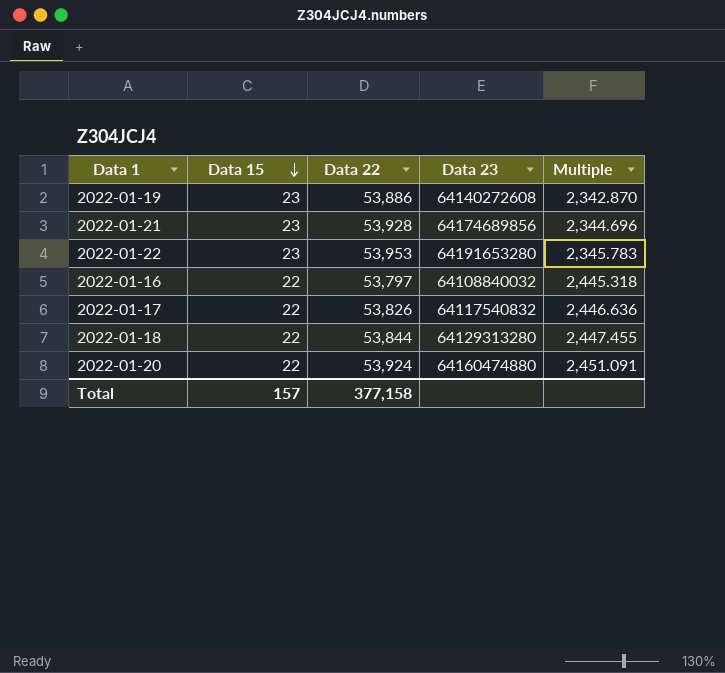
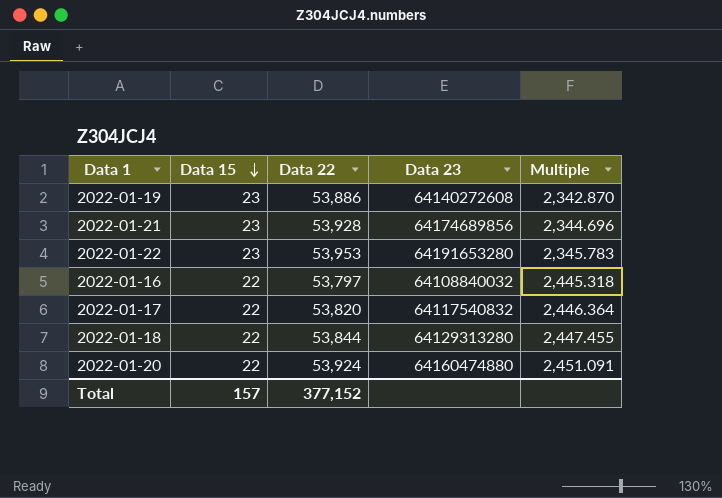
2022-01-17 | Data 22: 53,826 -> 53,820
2022-01-17 | Multiple: 2,446.636 -> 2,446.364
Total | Data 22: 377,158 -> 377,152

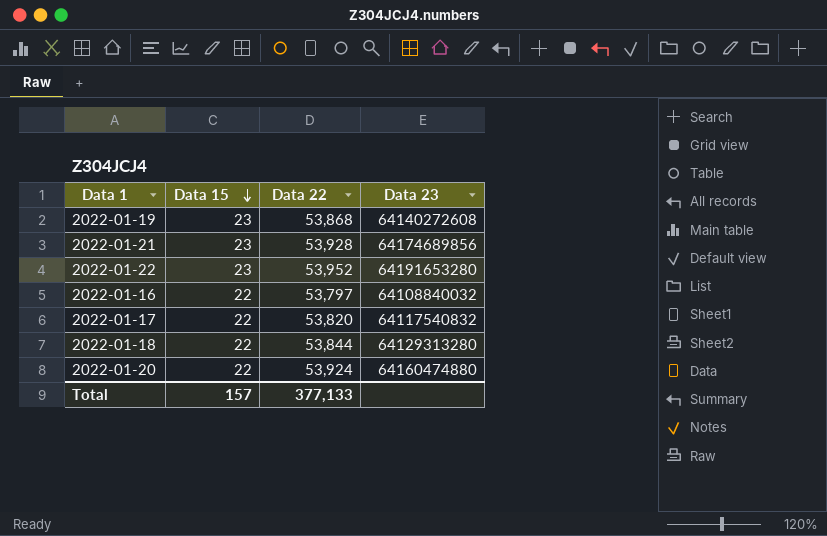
column Multiple | formula: [Data 22] / [Data 15] -> none
2022-01-19 | Data 22: 53,886 -> 53,868
2022-01-22 | Data 22: 53,953 -> 53,952
Total | Data 22: 377,152 -> 377,133

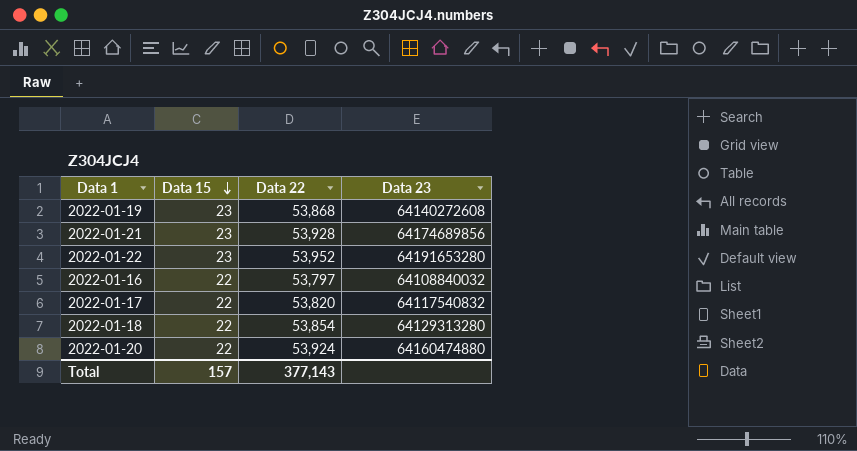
2022-01-18 | Data 22: 53,844 -> 53,854
Total | Data 22: 377,133 -> 377,143

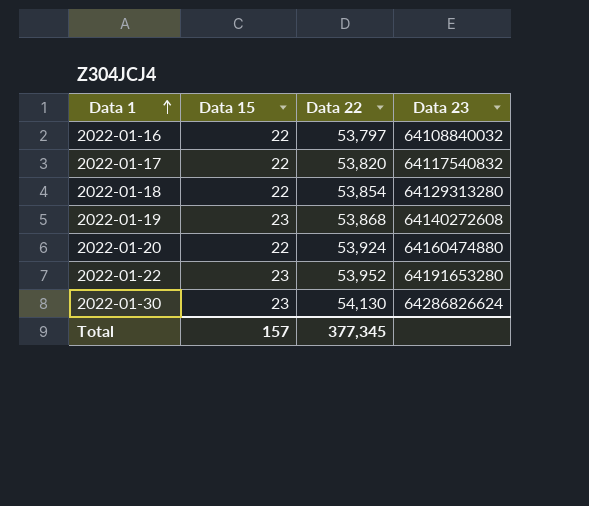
row order: Data 15 descending -> Data 1 ascending
row 2022-01-21: 23 | 53,928 | 64174689856 -> none
row 2022-01-30: none -> 23 | 54,130 | 64286826624
Total | Data 22: 377,143 -> 377,345

